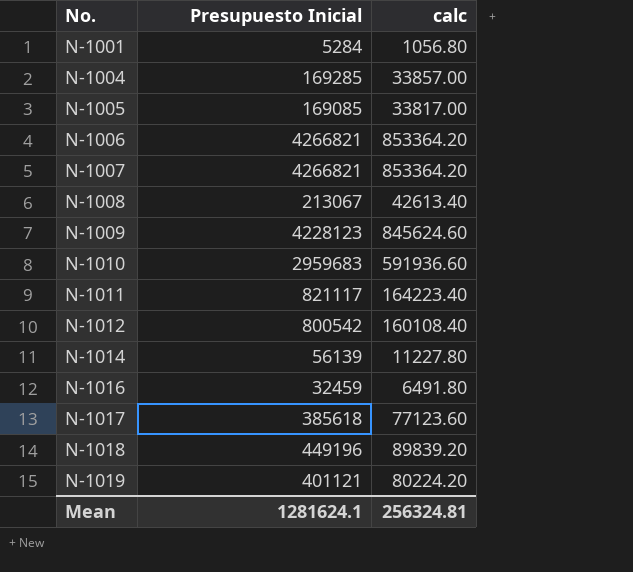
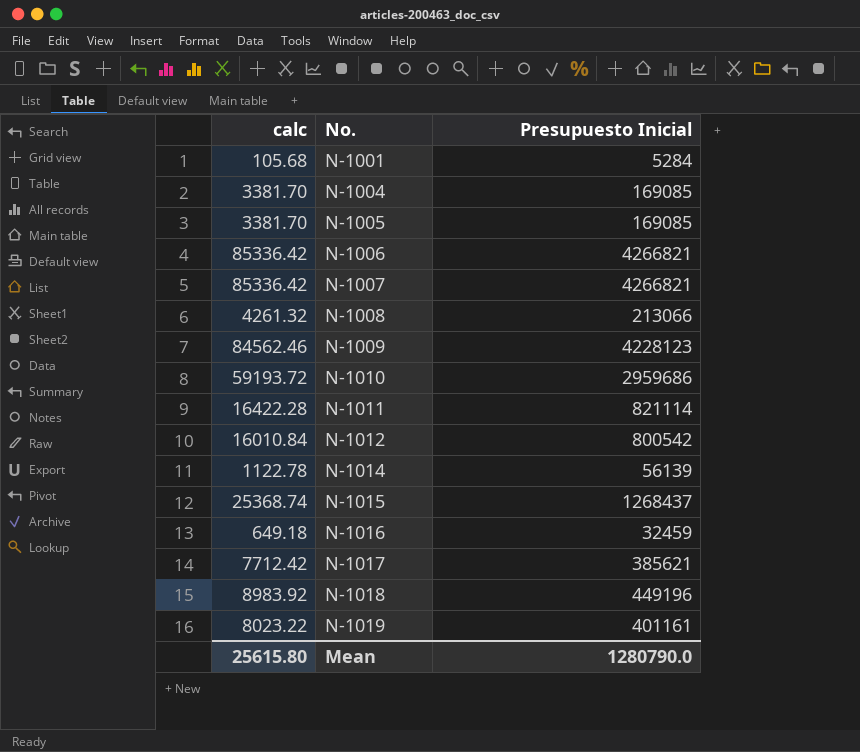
column calc | formula: [Presupuesto Inicial] * 0.2 -> [Presupuesto Inicial] * 0.02
column calc | position: 3 -> 1
N-1004 | Presupuesto Inicial: 169285 -> 169085
N-1008 | Presupuesto Inicial: 213067 -> 213066
N-1010 | Presupuesto Inicial: 2959683 -> 2959686
N-1011 | Presupuesto Inicial: 821117 -> 821114
row N-1015: none -> 25368.74 | 1268437
N-1017 | Presupuesto Inicial: 385618 -> 385621
N-1019 | Presupuesto Inicial: 401121 -> 401161
Mean | calc: 256324.81 -> 25615.80
Mean | Presupuesto Inicial: 1281624.1 -> 1280790.0

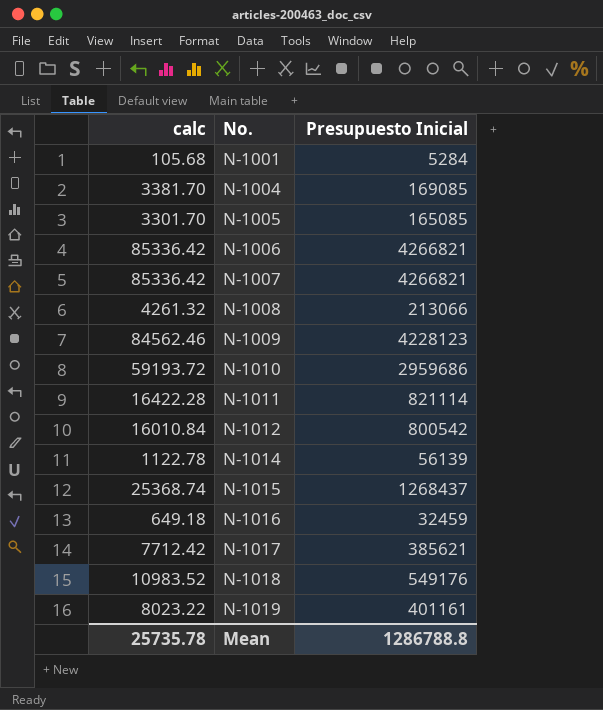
N-1005 | calc: 3381.70 -> 3301.70
N-1005 | Presupuesto Inicial: 169085 -> 165085
N-1018 | calc: 8983.92 -> 10983.52
N-1018 | Presupuesto Inicial: 449196 -> 549176
Mean | calc: 25615.80 -> 25735.78
Mean | Presupuesto Inicial: 1280790.0 -> 1286788.8

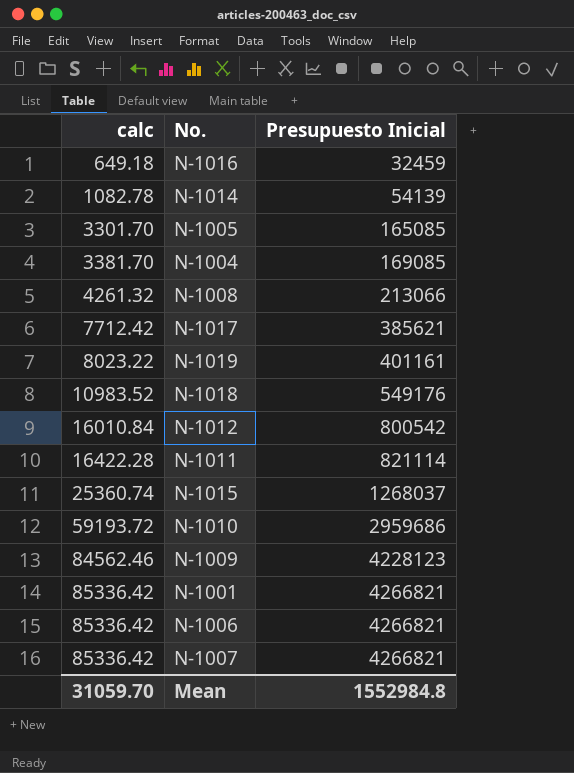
row order: No. ascending -> calc ascending
N-1014 | calc: 1122.78 -> 1082.78
N-1014 | Presupuesto Inicial: 56139 -> 54139
N-1015 | calc: 25368.74 -> 25360.74
N-1015 | Presupuesto Inicial: 1268437 -> 1268037
N-1001 | calc: 105.68 -> 85336.42
N-1001 | Presupuesto Inicial: 5284 -> 4266821
Mean | calc: 25735.78 -> 31059.70
Mean | Presupuesto Inicial: 1286788.8 -> 1552984.8

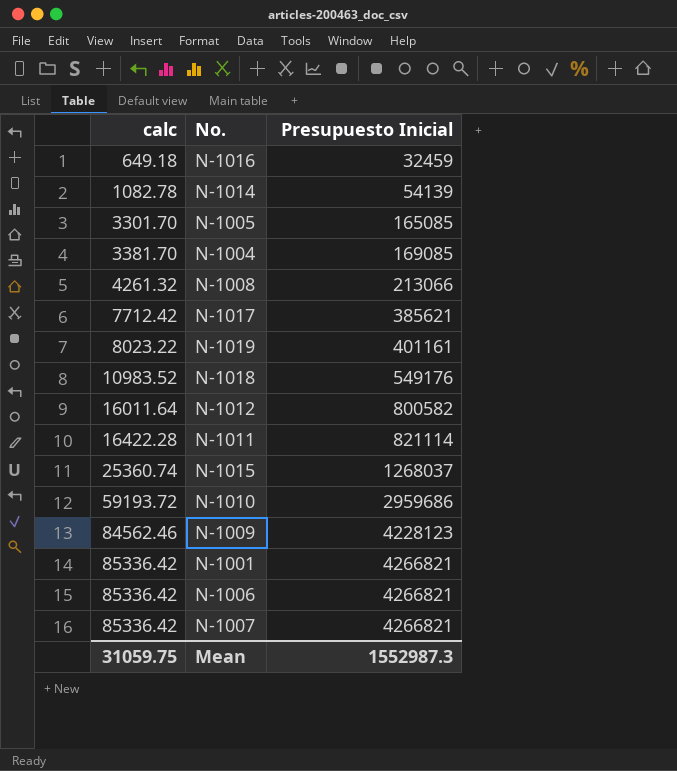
N-1012 | calc: 16010.84 -> 16011.64
N-1012 | Presupuesto Inicial: 800542 -> 800582
Mean | calc: 31059.70 -> 31059.75
Mean | Presupuesto Inicial: 1552984.8 -> 1552987.3

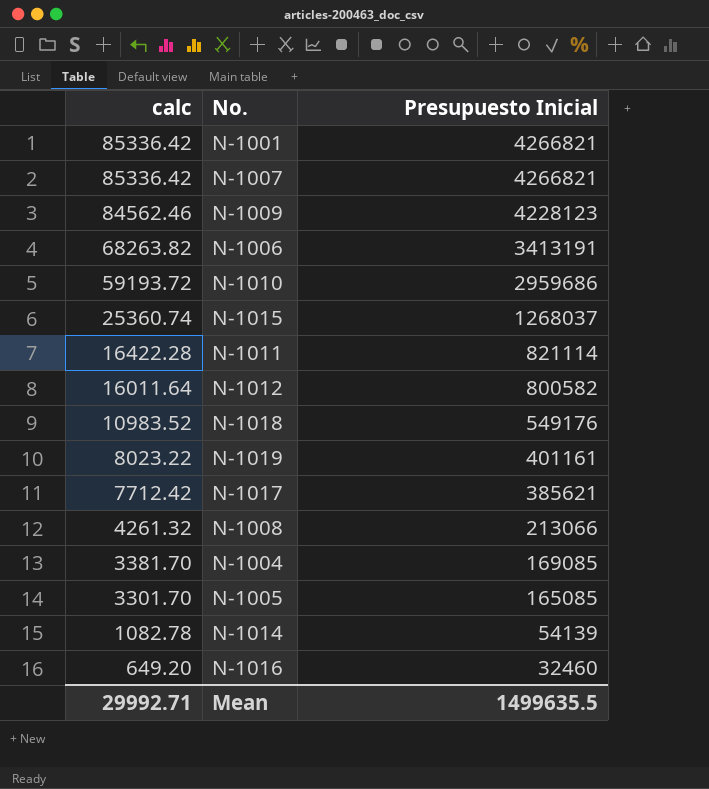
row order: calc ascending -> calc descending
N-1006 | calc: 85336.42 -> 68263.82
N-1006 | Presupuesto Inicial: 4266821 -> 3413191
N-1016 | calc: 649.18 -> 649.20
N-1016 | Presupuesto Inicial: 32459 -> 32460
Mean | calc: 31059.75 -> 29992.71
Mean | Presupuesto Inicial: 1552987.3 -> 1499635.5

